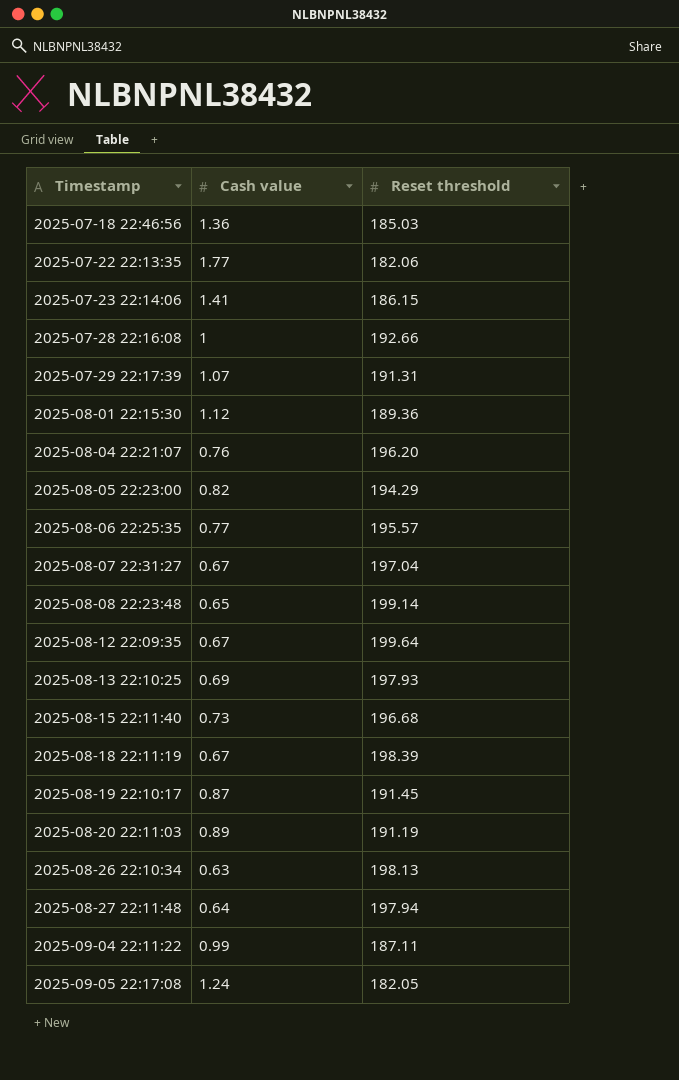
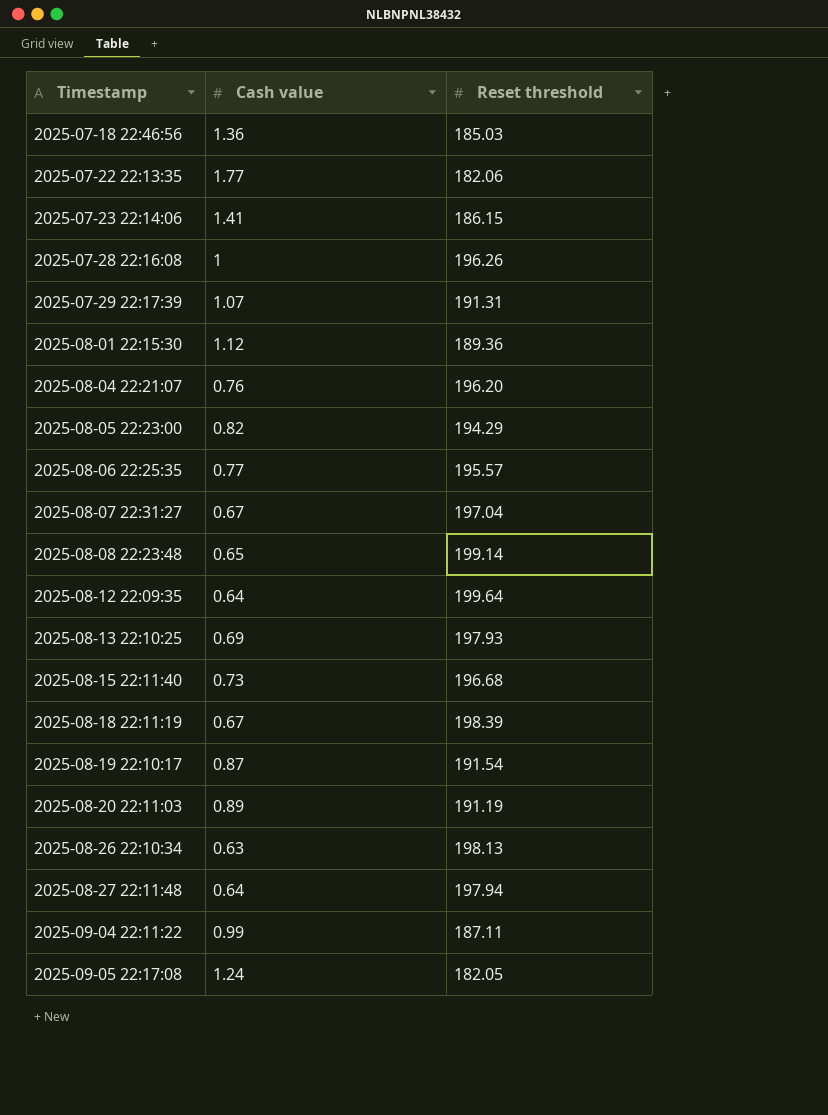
2025-07-28 22:16:08 | Reset threshold: 192.66 -> 196.26
2025-08-12 22:09:35 | Cash value: 0.67 -> 0.64
2025-08-19 22:10:17 | Reset threshold: 191.45 -> 191.54

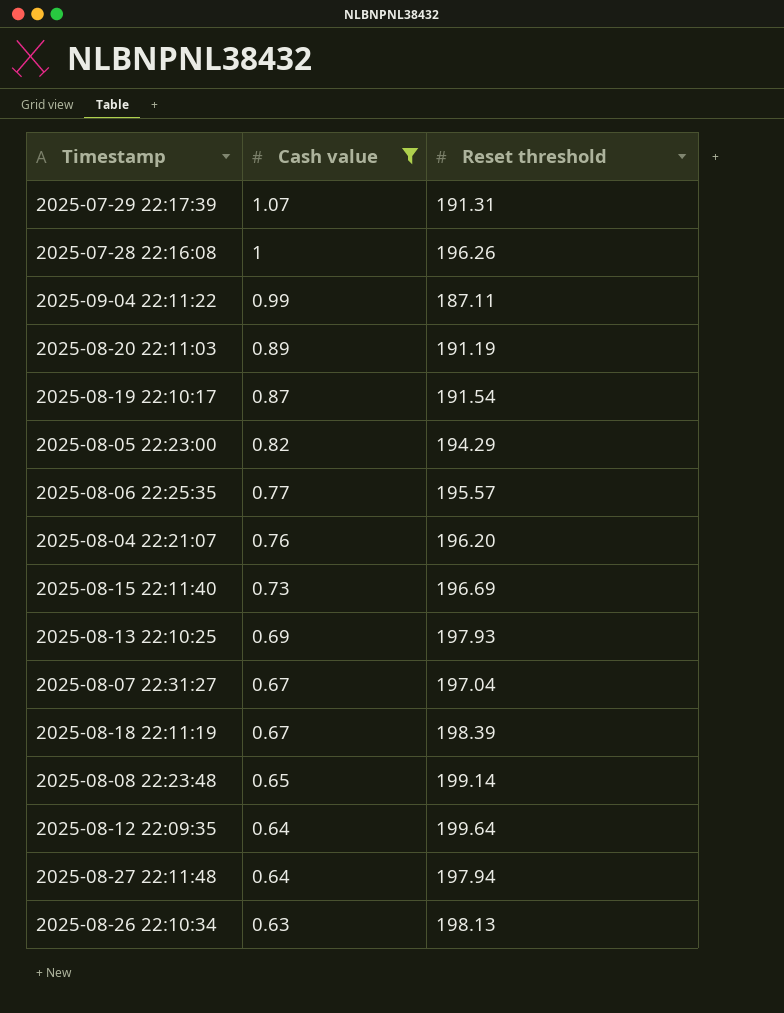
filter: none -> Cash value <= 1.07
row order: Timestamp ascending -> Cash value descending
2025-08-15 22:11:40 | Reset threshold: 196.68 -> 196.69

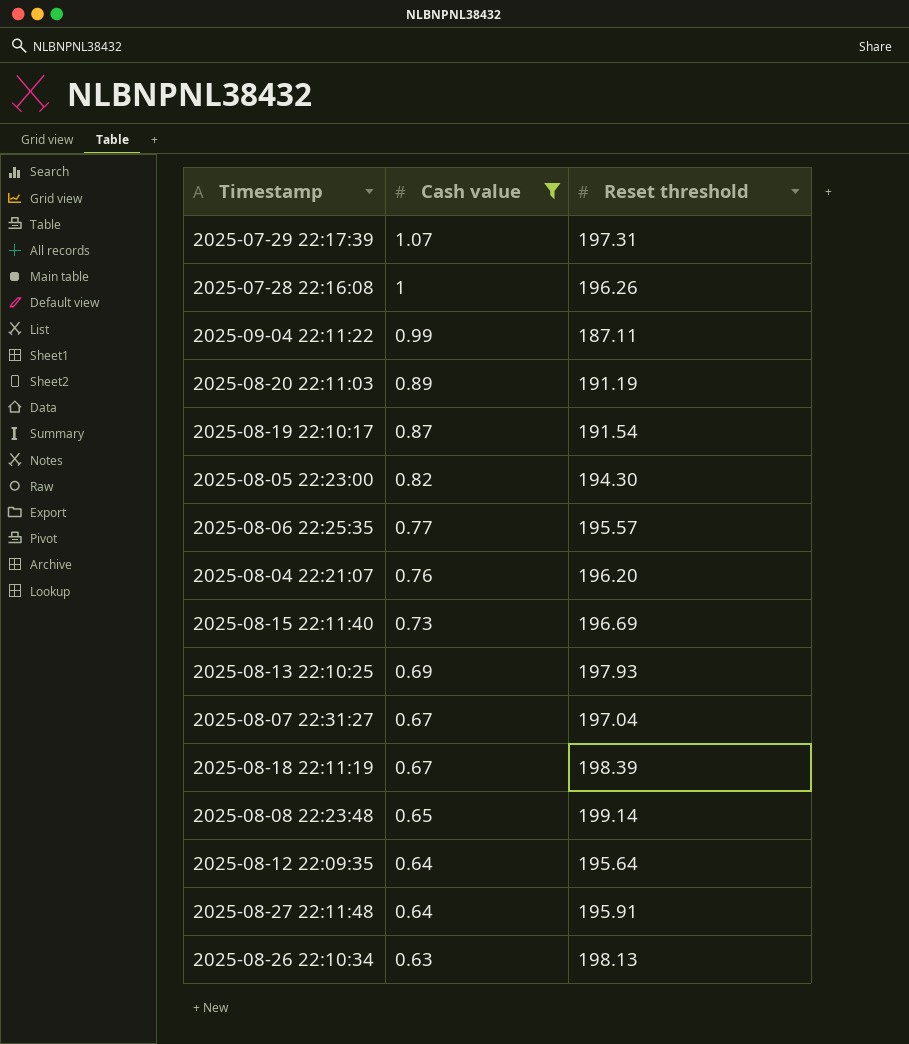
2025-07-29 22:17:39 | Reset threshold: 191.31 -> 197.31
2025-08-05 22:23:00 | Reset threshold: 194.29 -> 194.30
2025-08-12 22:09:35 | Reset threshold: 199.64 -> 195.64
2025-08-27 22:11:48 | Reset threshold: 197.94 -> 195.91

